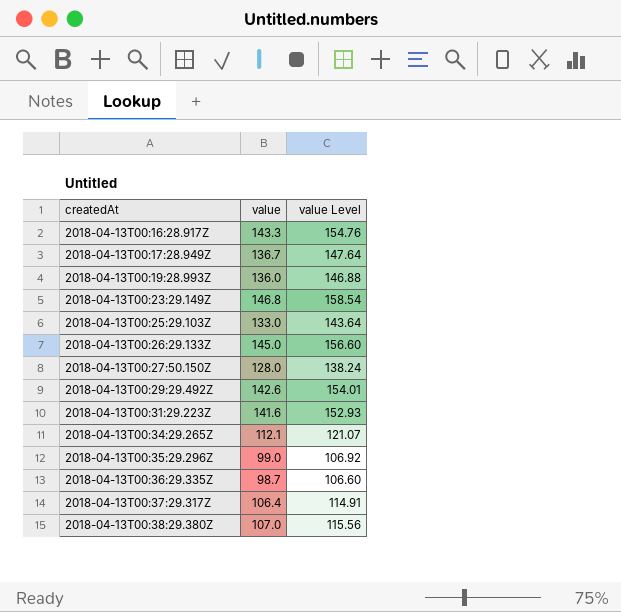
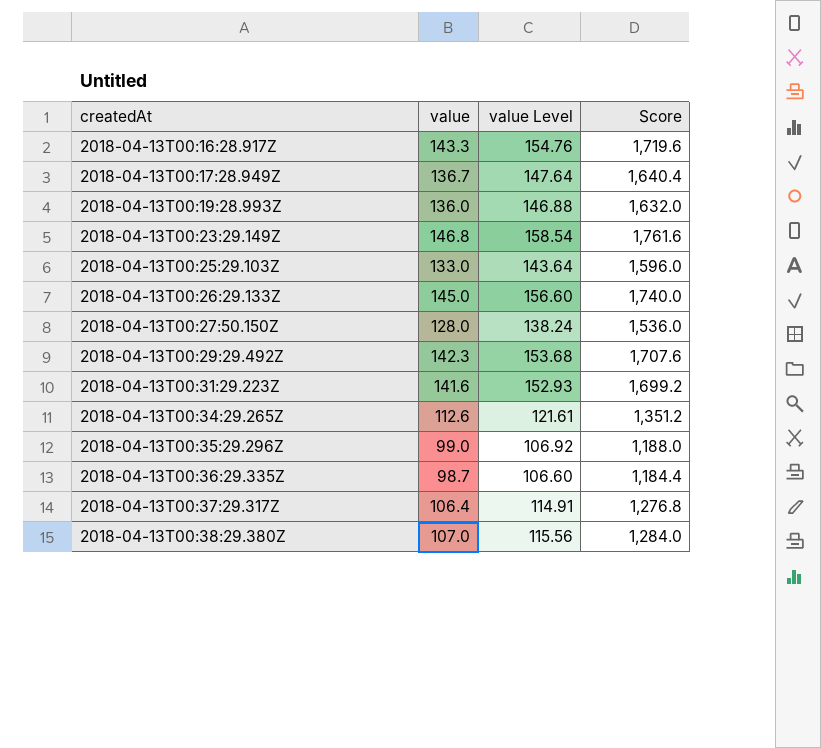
column Score | formula: none -> [value] * 12
2018-04-13T00:29:29.492Z | value: 142.6 -> 142.3
2018-04-13T00:29:29.492Z | value Level: 154.01 -> 153.68
2018-04-13T00:34:29.265Z | value: 112.1 -> 112.6
2018-04-13T00:34:29.265Z | value Level: 121.07 -> 121.61

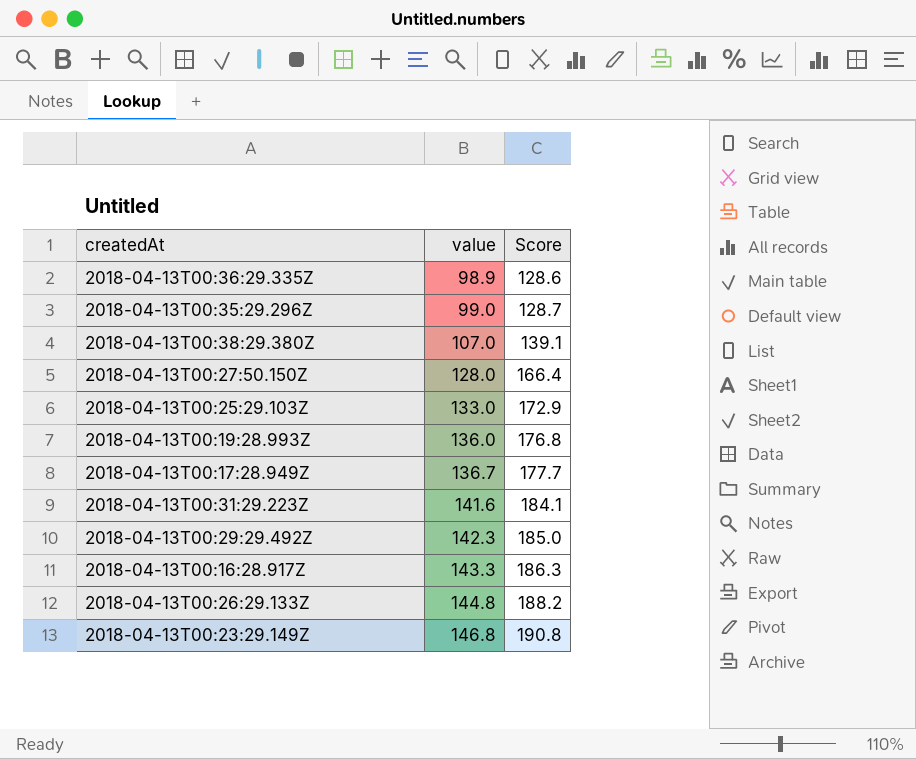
row order: createdAt ascending -> value ascending
column value Level | formula: [value] * 1.08 -> none
column Score | formula: [value] * 12 -> [value] * 1.3
row 2018-04-13T00:34:29.265Z: 112.6 | 121.61 | 1,351.2 -> none
row 2018-04-13T00:37:29.317Z: 106.4 | 114.91 | 1,276.8 -> none
2018-04-13T00:36:29.335Z | value: 98.7 -> 98.9
2018-04-13T00:26:29.133Z | value: 145.0 -> 144.8

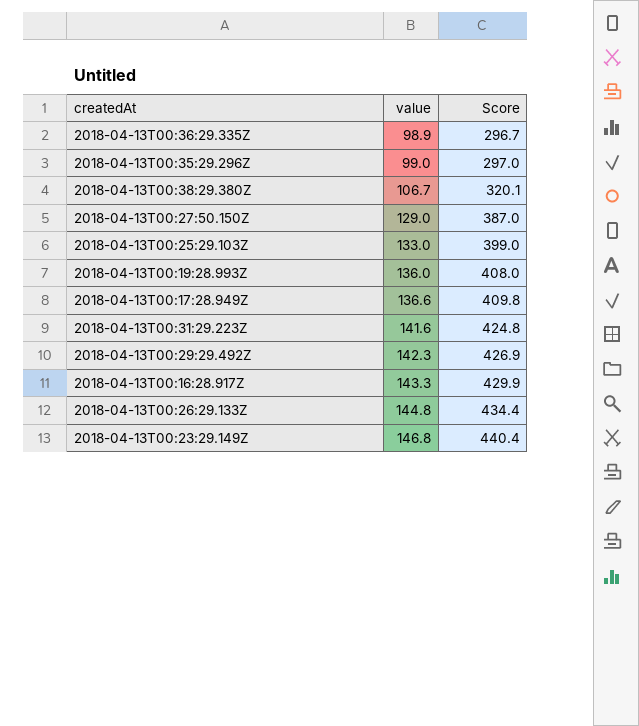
column Score | formula: [value] * 1.3 -> [value] * 3
2018-04-13T00:38:29.380Z | value: 107.0 -> 106.7
2018-04-13T00:27:50.150Z | value: 128.0 -> 129.0
2018-04-13T00:17:28.949Z | value: 136.7 -> 136.6

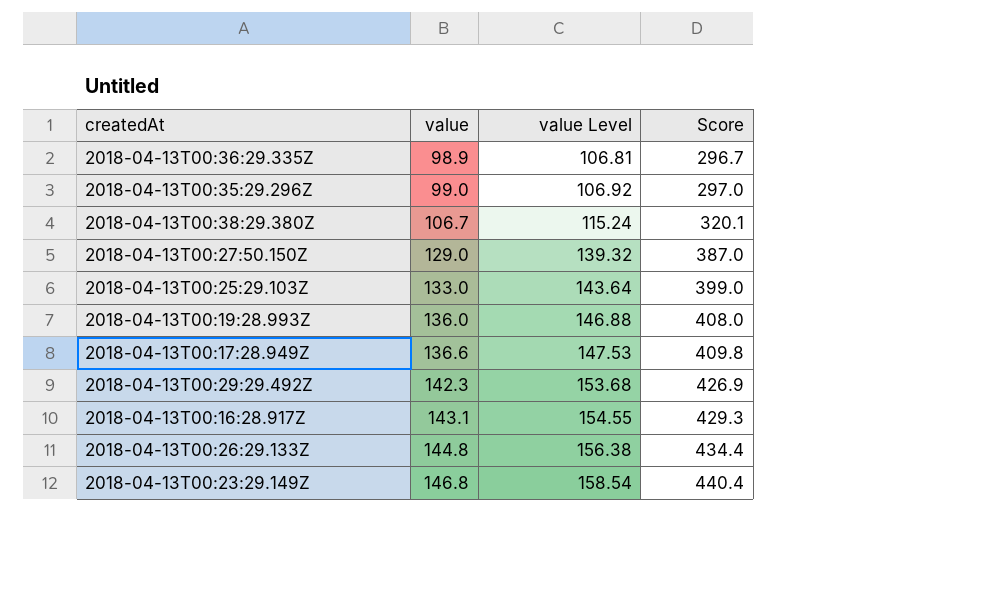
column value Level | formula: none -> [value] * 1.08
row 2018-04-13T00:31:29.223Z: 141.6 | 424.8 -> none
2018-04-13T00:16:28.917Z | value: 143.3 -> 143.1
2018-04-13T00:16:28.917Z | Score: 429.9 -> 429.3

